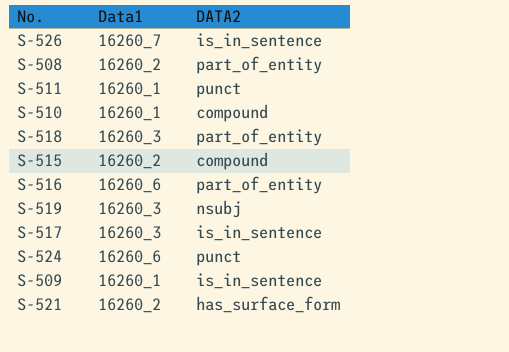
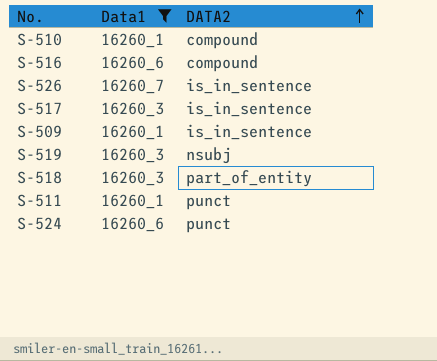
filter: none -> Data1 != 16260_2
row order: none -> DATA2 ascending
S-516 | DATA2: part_of_entity -> compound

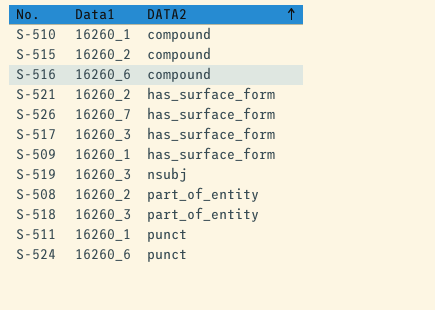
filter: Data1 != 16260_2 -> none
S-526 | DATA2: is_in_sentence -> has_surface_form
S-517 | DATA2: is_in_sentence -> has_surface_form
S-509 | DATA2: is_in_sentence -> has_surface_form

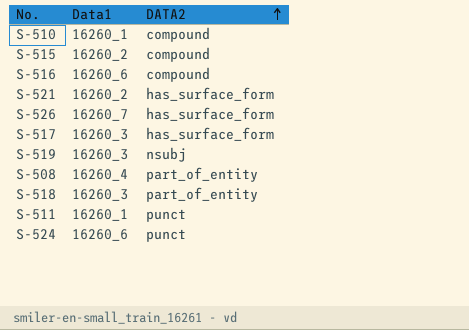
row S-509: 16260_1 | has_surface_form -> none
S-508 | Data1: 16260_2 -> 16260_4

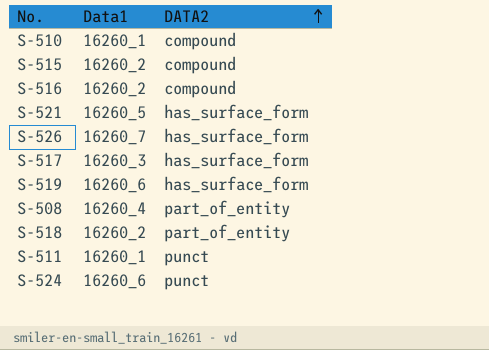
S-516 | Data1: 16260_6 -> 16260_2
S-521 | Data1: 16260_2 -> 16260_5
S-519 | Data1: 16260_3 -> 16260_6
S-519 | DATA2: nsubj -> has_surface_form
S-518 | Data1: 16260_3 -> 16260_2

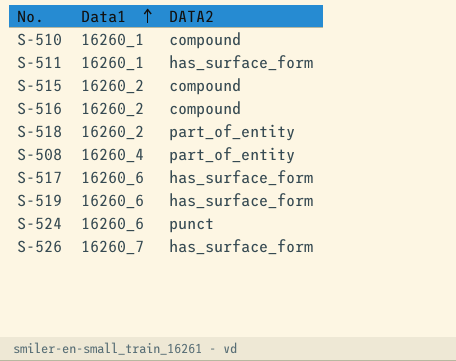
row order: DATA2 ascending -> Data1 ascending
row S-521: 16260_5 | has_surface_form -> none
S-511 | DATA2: punct -> has_surface_form
S-517 | Data1: 16260_3 -> 16260_6

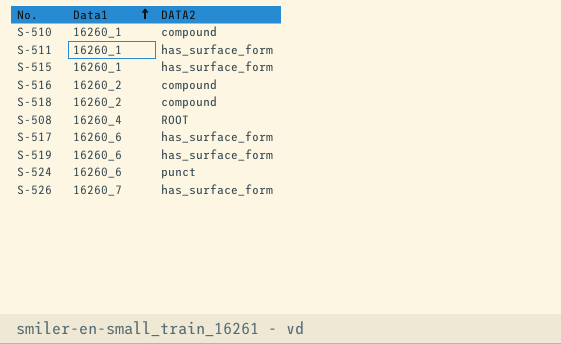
S-515 | Data1: 16260_2 -> 16260_1
S-515 | DATA2: compound -> has_surface_form
S-518 | DATA2: part_of_entity -> compound
S-508 | DATA2: part_of_entity -> ROOT

